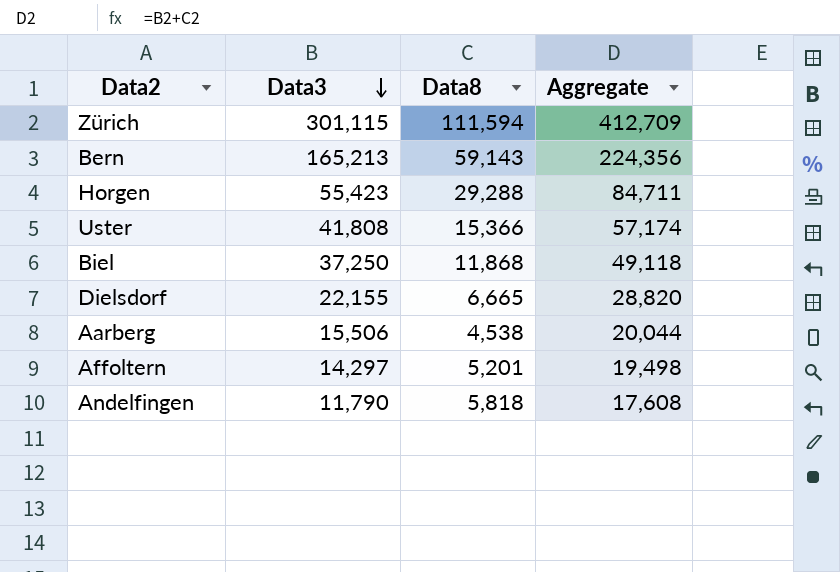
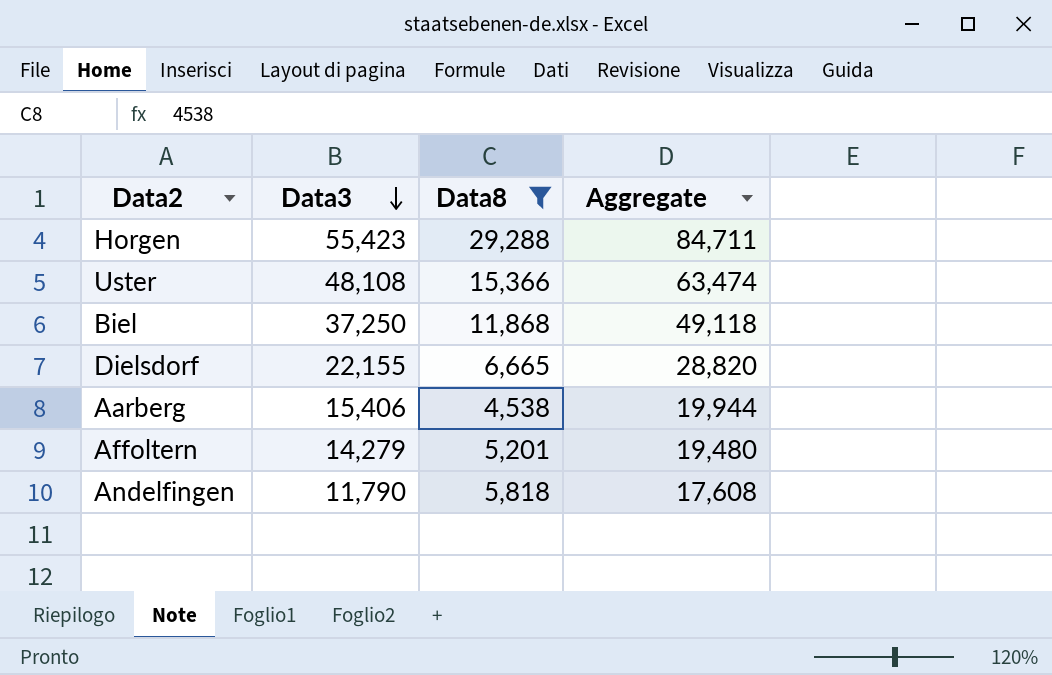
filter: none -> Data8 <= 29,288
Uster | Data3: 41,808 -> 48,108
Uster | Aggregate: 57,174 -> 63,474
Aarberg | Data3: 15,506 -> 15,406
Aarberg | Aggregate: 20,044 -> 19,944
Affoltern | Data3: 14,297 -> 14,279
Affoltern | Aggregate: 19,498 -> 19,480

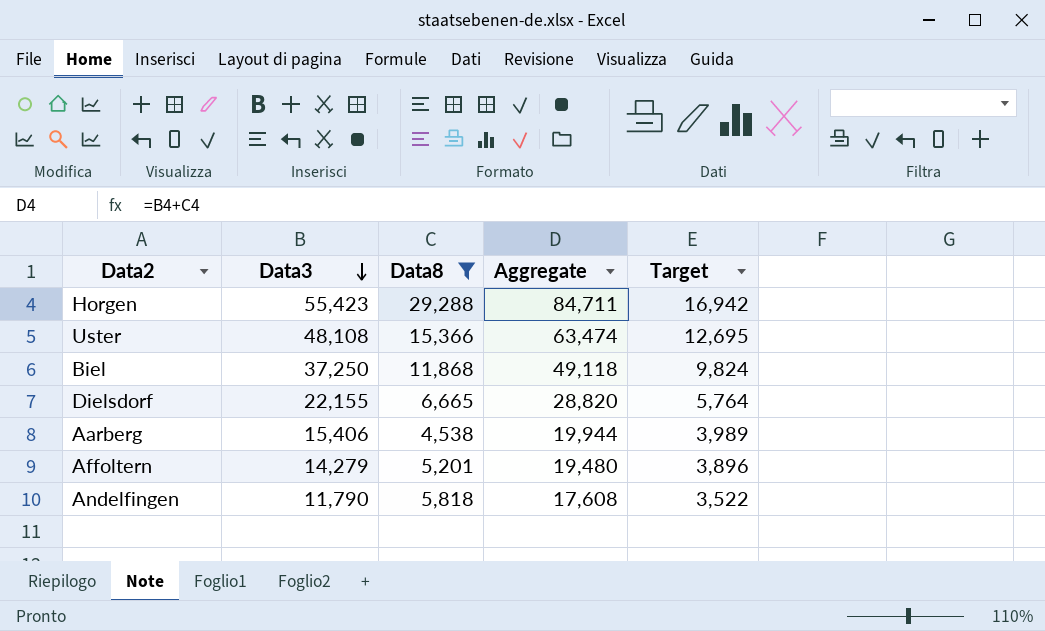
column Target | formula: none -> [Aggregate] * 0.2

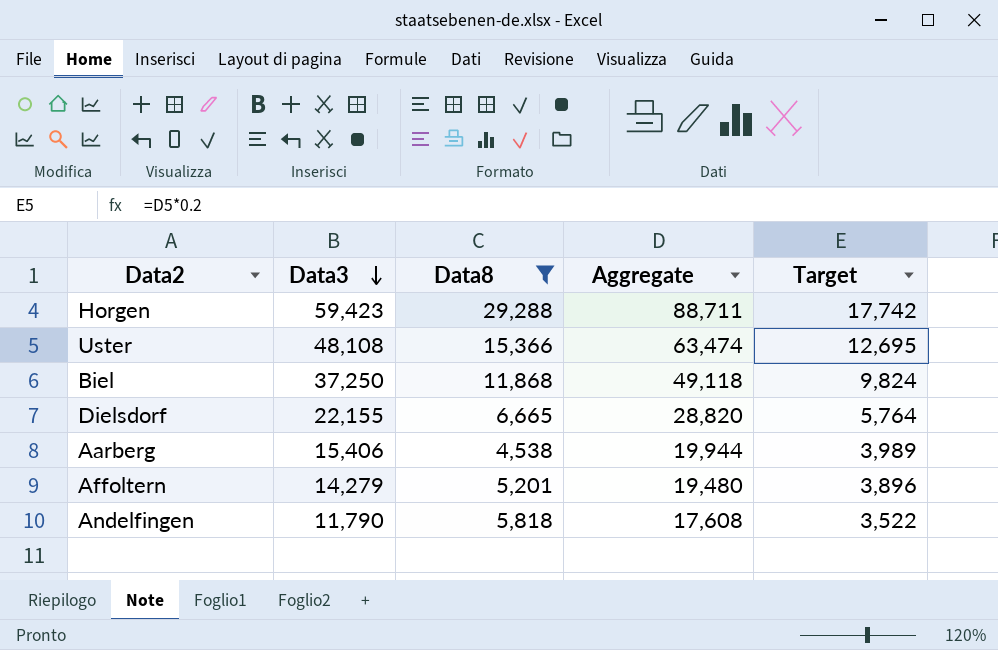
Horgen | Data3: 55,423 -> 59,423
Horgen | Aggregate: 84,711 -> 88,711
Horgen | Target: 16,942 -> 17,742

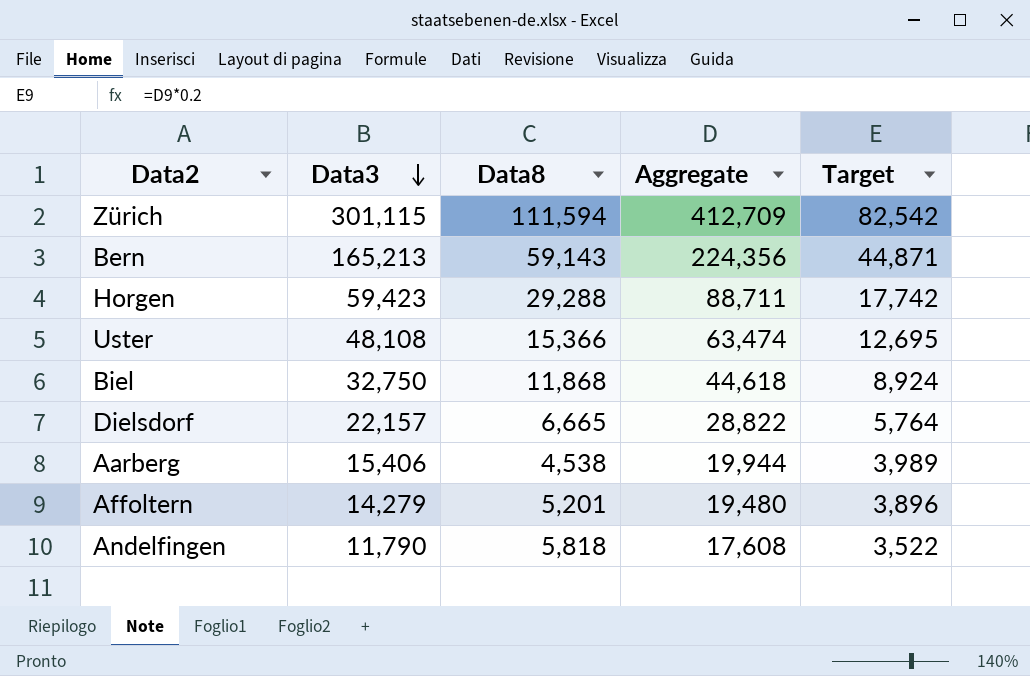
filter: Data8 <= 29,288 -> none
Biel | Data3: 37,250 -> 32,750
Biel | Aggregate: 49,118 -> 44,618
Biel | Target: 9,824 -> 8,924
Dielsdorf | Data3: 22,155 -> 22,157
Dielsdorf | Aggregate: 28,820 -> 28,822

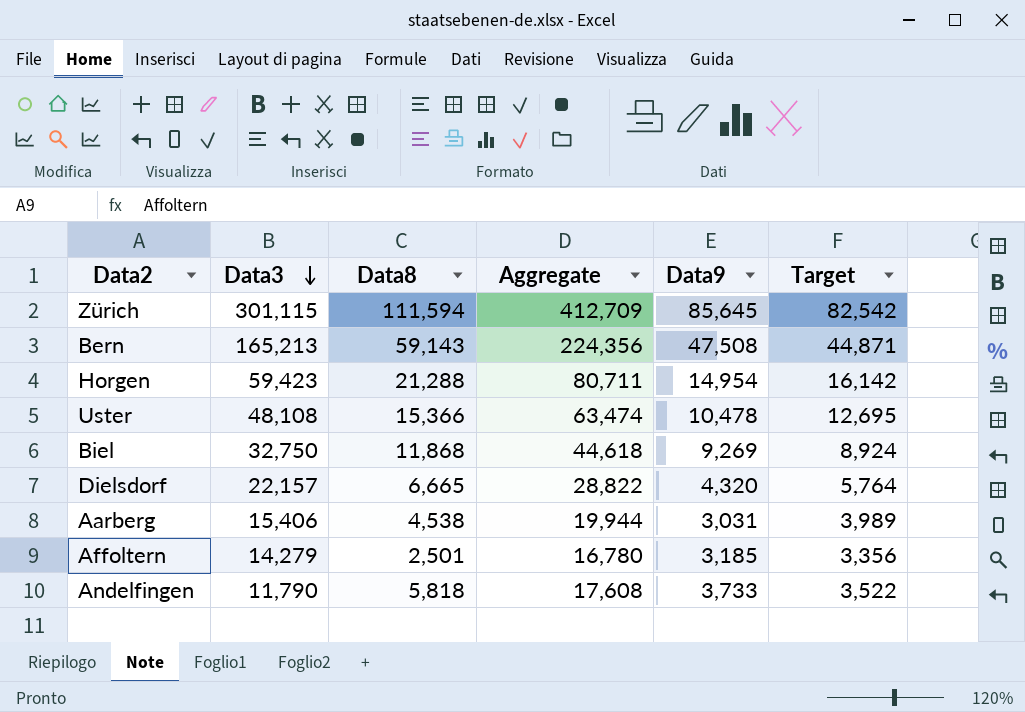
column Data9 | position: none -> 5
Horgen | Data8: 29,288 -> 21,288
Horgen | Aggregate: 88,711 -> 80,711
Horgen | Target: 17,742 -> 16,142
Affoltern | Data8: 5,201 -> 2,501
Affoltern | Aggregate: 19,480 -> 16,780
Affoltern | Target: 3,896 -> 3,356

